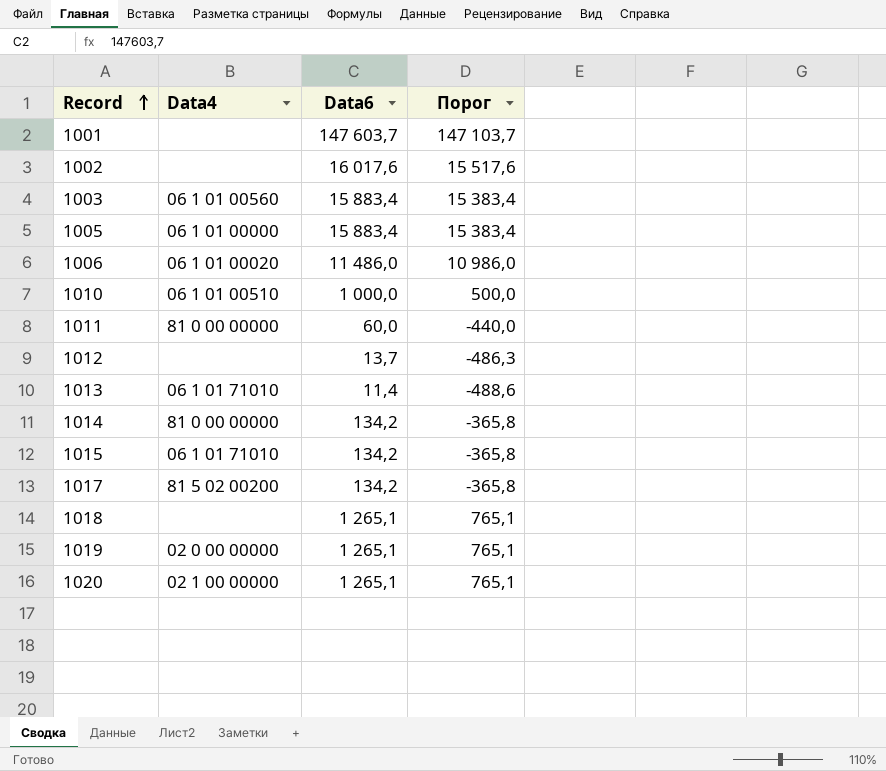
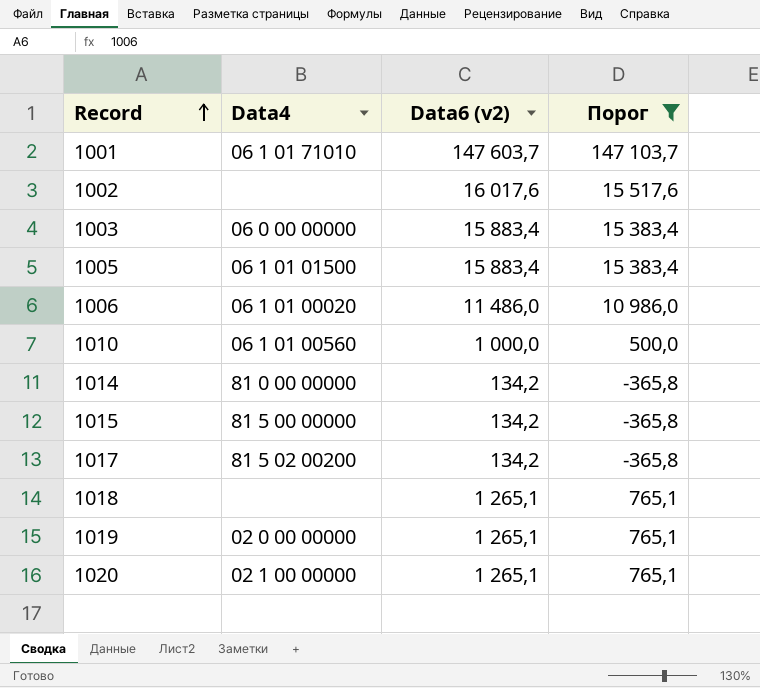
filter: none -> Порог >= -365,8
column name: Data6 -> Data6 (v2)
1001 | Data4: none -> 06 1 01 71010
1003 | Data4: 06 1 01 00560 -> 06 0 00 00000
1005 | Data4: 06 1 01 00000 -> 06 1 01 01500
1010 | Data4: 06 1 01 00510 -> 06 1 01 00560
1015 | Data4: 06 1 01 71010 -> 81 5 00 00000

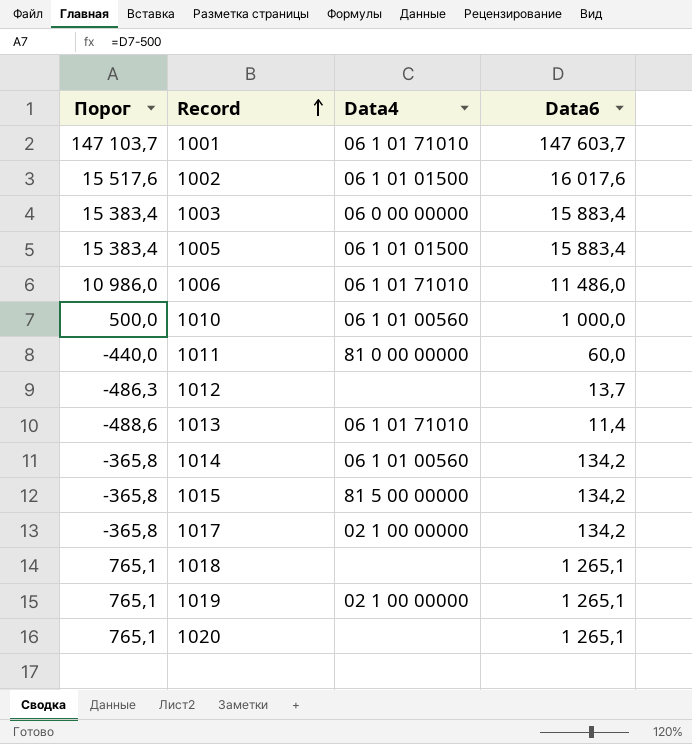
filter: Порог >= -365,8 -> none
column Порог | position: 4 -> 1
column name: Data6 (v2) -> Data6
1002 | Data4: none -> 06 1 01 01500
1006 | Data4: 06 1 01 00020 -> 06 1 01 71010
1014 | Data4: 81 0 00 00000 -> 06 1 01 00560
1017 | Data4: 81 5 02 00200 -> 02 1 00 00000
1019 | Data4: 02 0 00 00000 -> 02 1 00 00000
1020 | Data4: 02 1 00 00000 -> none

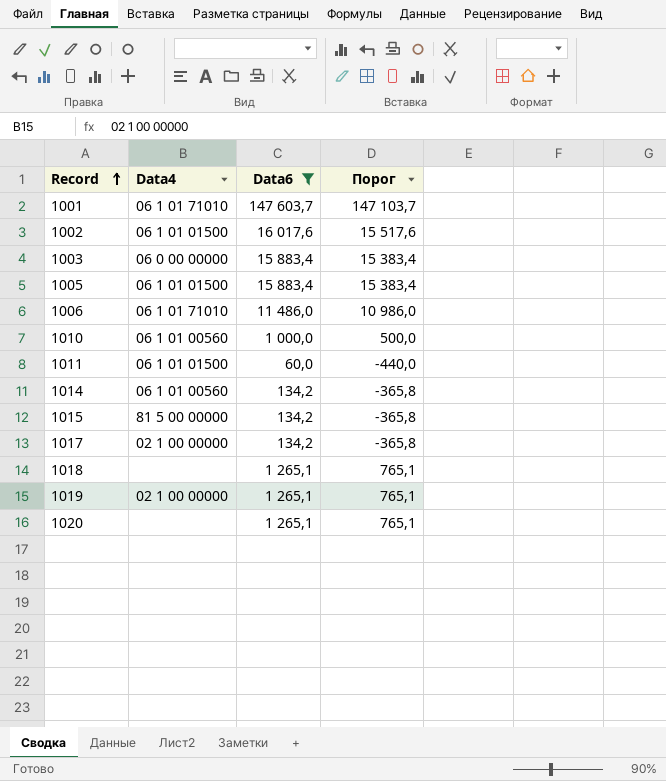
filter: none -> Data6 >= 60,0
column Порог | position: 1 -> 4
1011 | Data4: 81 0 00 00000 -> 06 1 01 01500

